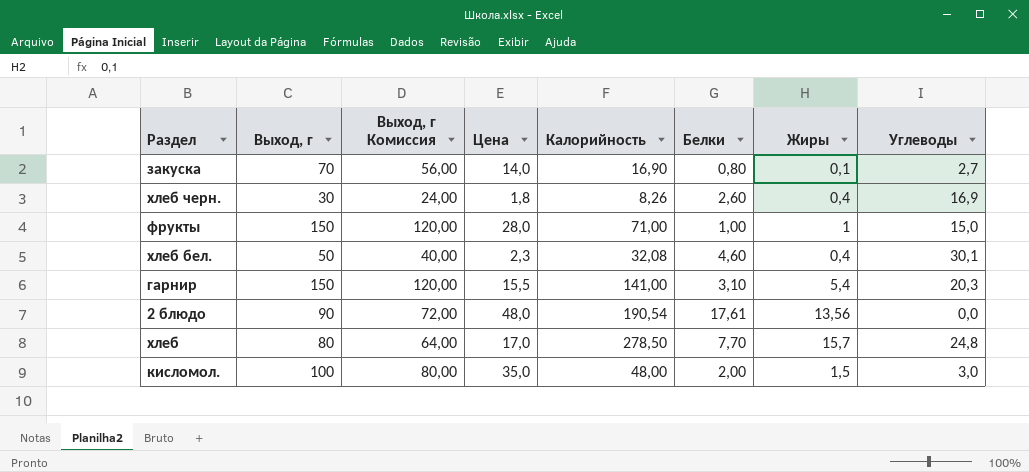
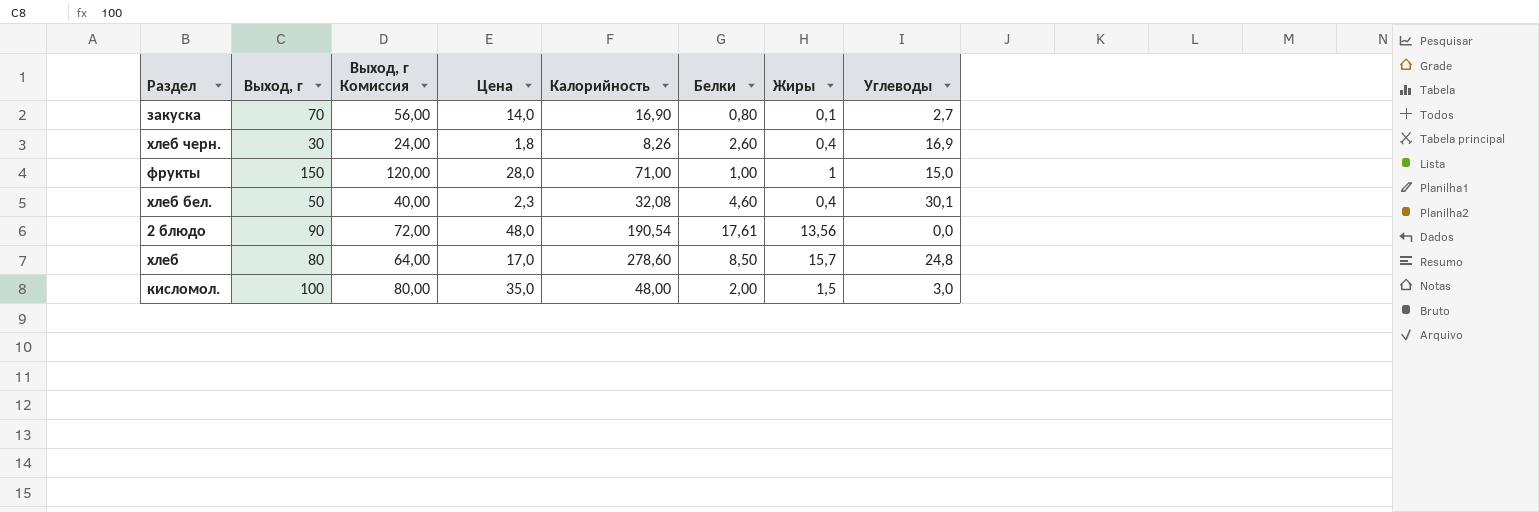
row гарнир: 150 | 120,00 | 15,5 | 141,00 | 3,10 | 5,4 | 20,3 -> none
хлеб | Калорийность: 278,50 -> 278,60
хлеб | Белки: 7,70 -> 8,50

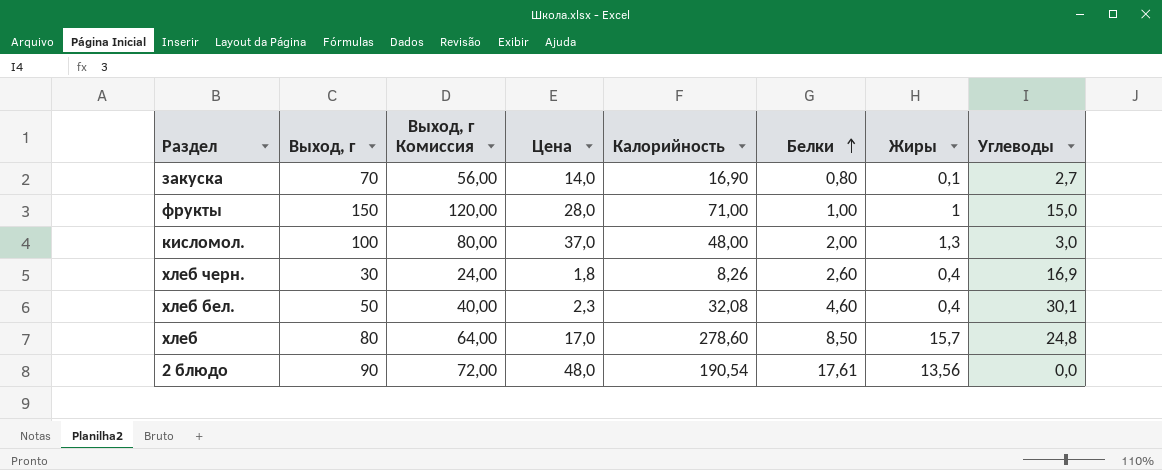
row order: none -> Белки ascending
кисломол. | Цена: 35,0 -> 37,0
кисломол. | Жиры: 1,5 -> 1,3

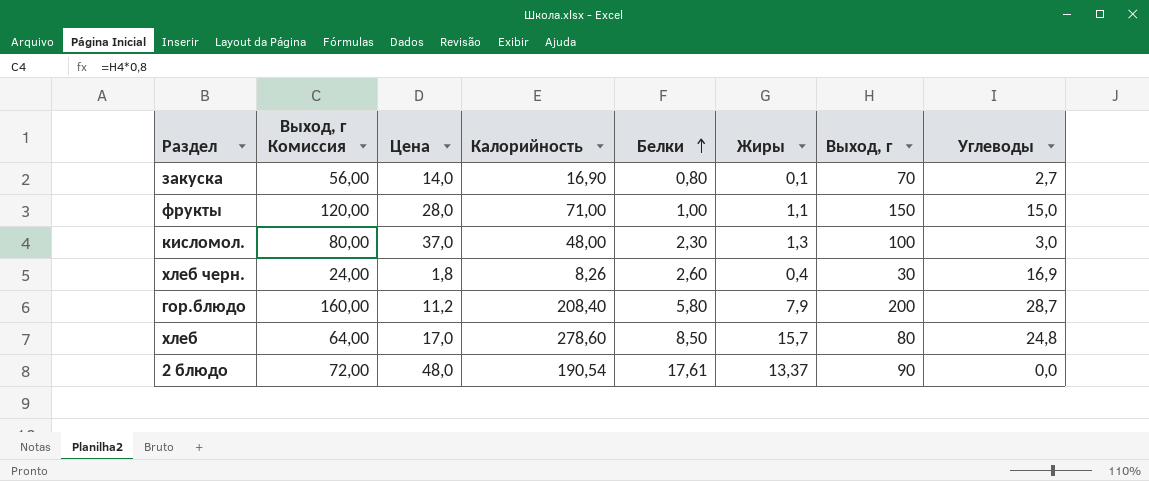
column Выход, г | position: 2 -> 7
row хлеб бел.: 50 | 40,00 | 2,3 | 32,08 | 4,60 | 0,4 | 30,1 -> none
фрукты | Жиры: 1 -> 1,1
кисломол. | Белки: 2,00 -> 2,30
row гор.блюдо: none -> 160,00 | 11,2 | 208,40 | 5,80 | 7,9 | 200 | 28,7
2 блюдо | Жиры: 13,56 -> 13,37

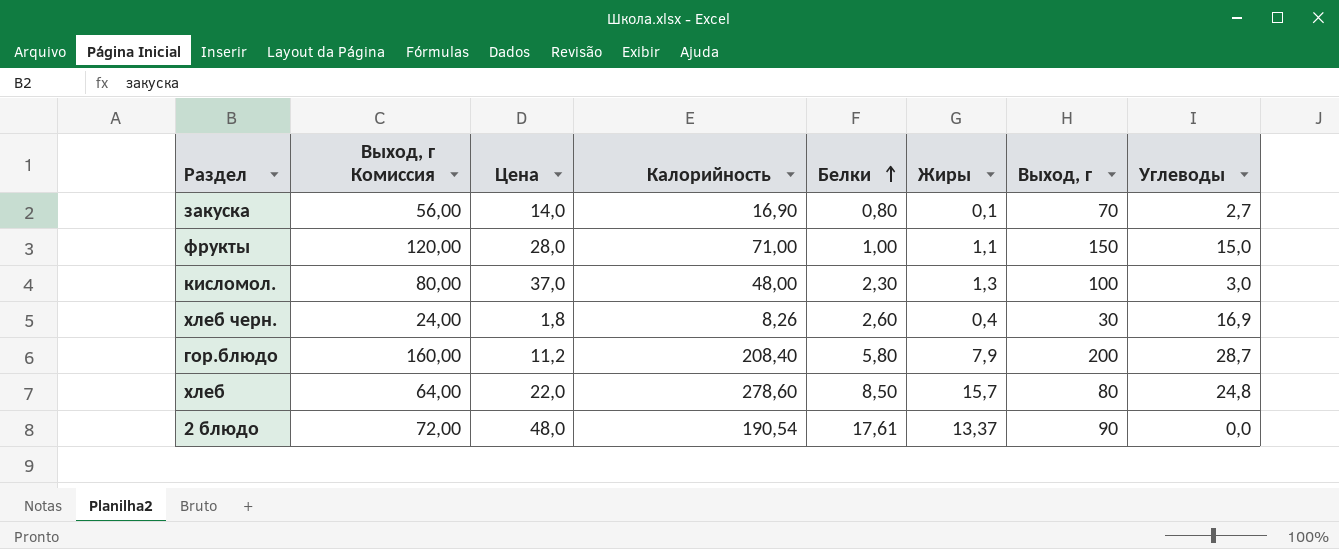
хлеб | Цена: 17,0 -> 22,0

